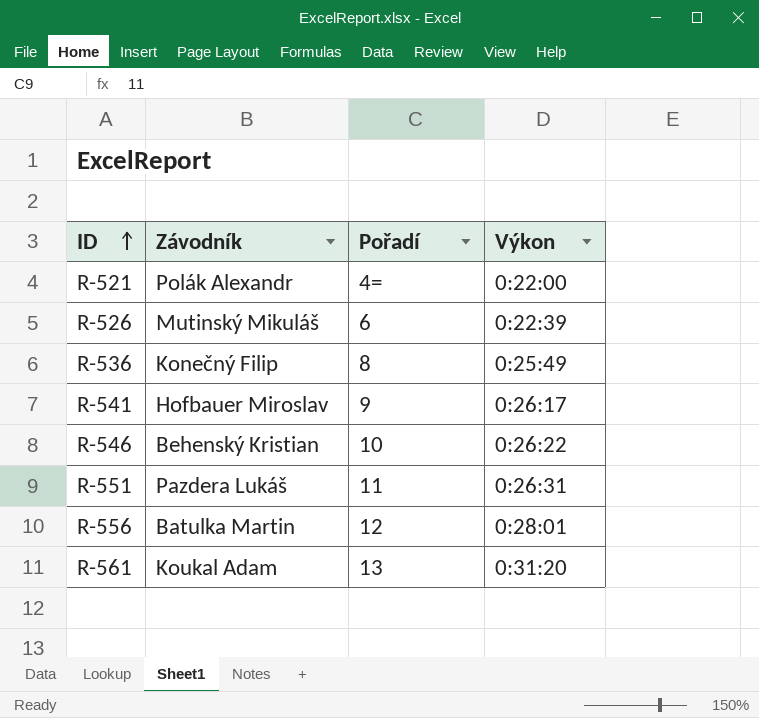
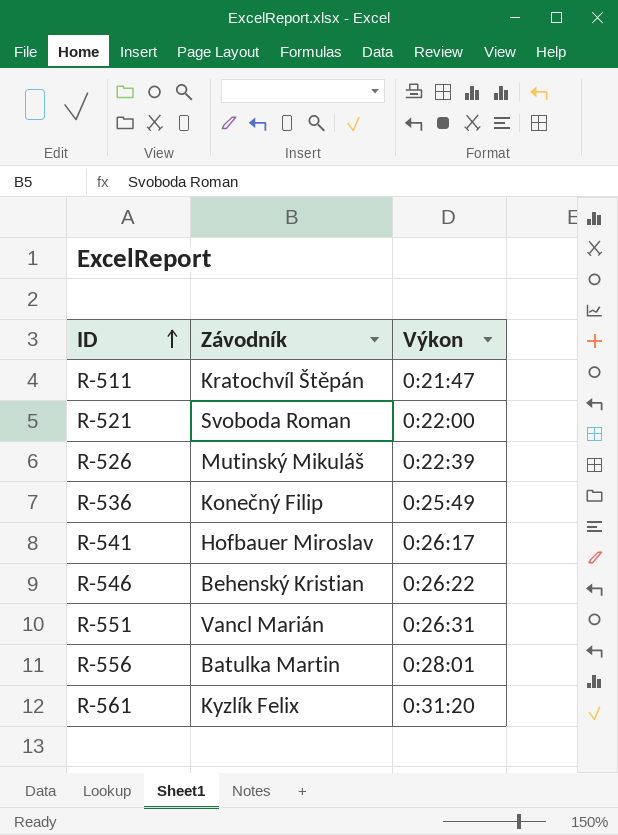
column Pořadí | position: 3 -> none
row R-511: none -> Kratochvíl Štěpán | 0:21:47
R-521 | Závodník: Polák Alexandr -> Svoboda Roman
R-551 | Závodník: Pazdera Lukáš -> Vancl Marián
R-561 | Závodník: Koukal Adam -> Kyzlík Felix

